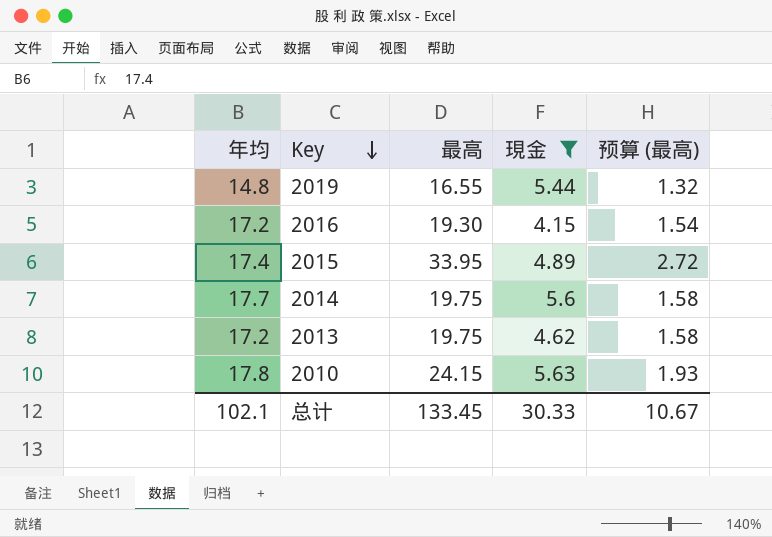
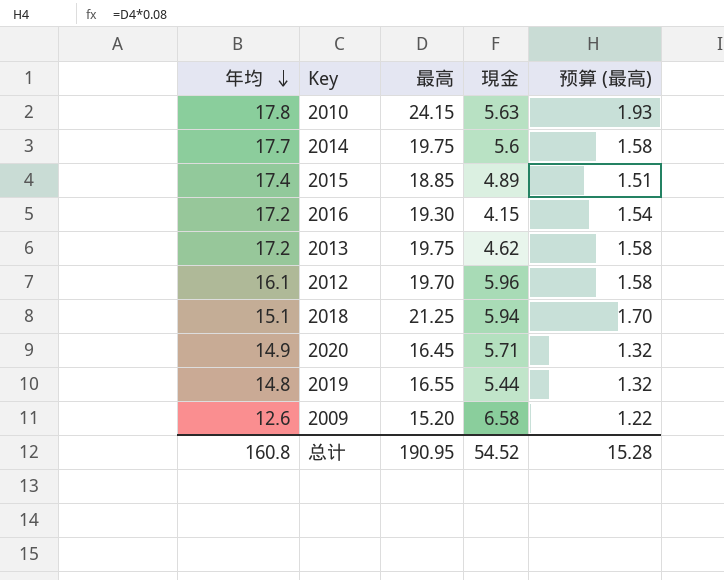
filter: 現金 <= 5.63 -> none
row order: Key descending -> 年均 descending
2015 | 最高: 33.95 -> 18.85
2015 | 预算 (最高): 2.72 -> 1.51
总计 | 年均: 102.1 -> 160.8
总计 | 最高: 133.45 -> 190.95
总计 | 現金: 30.33 -> 54.52
总计 | 预算 (最高): 10.67 -> 15.28

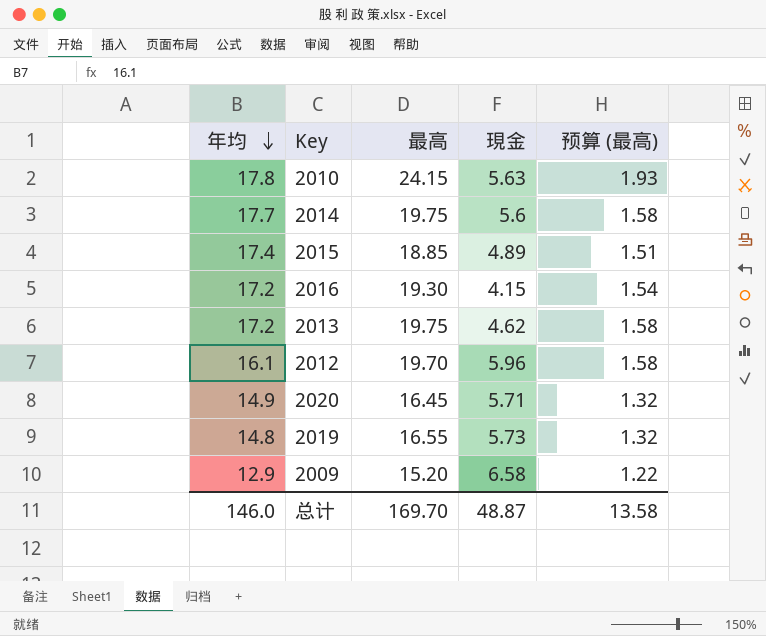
row 2018: 15.1 | 21.25 | 5.94 | 1.70 -> none
2019 | 現金: 5.44 -> 5.73
2009 | 年均: 12.6 -> 12.9
总计 | 年均: 160.8 -> 146.0
总计 | 最高: 190.95 -> 169.70
总计 | 現金: 54.52 -> 48.87
总计 | 预算 (最高): 15.28 -> 13.58

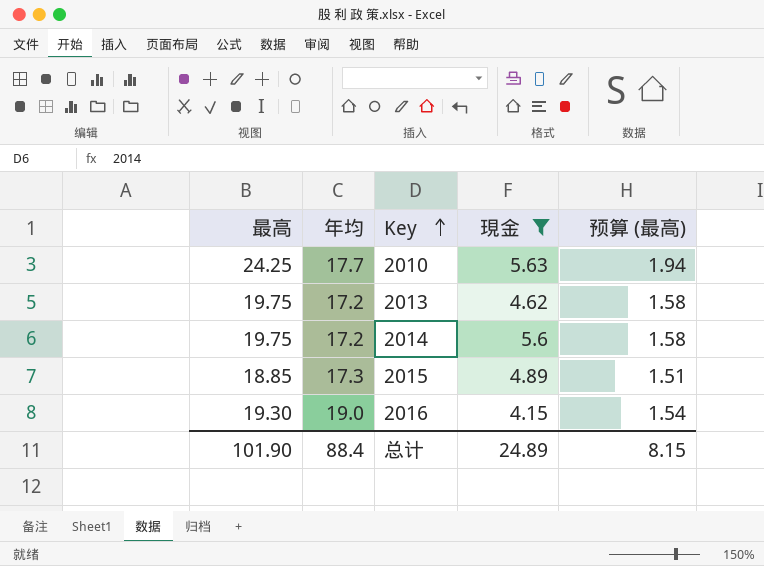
filter: none -> 現金 <= 5.63
row order: 年均 descending -> Key ascending
column 最高 | position: 3 -> 1
2010 | 最高: 24.15 -> 24.25
2010 | 年均: 17.8 -> 17.7
2010 | 预算 (最高): 1.93 -> 1.94
2014 | 年均: 17.7 -> 17.2
2015 | 年均: 17.4 -> 17.3
2016 | 年均: 17.2 -> 19.0
总计 | 最高: 169.70 -> 101.90
总计 | 年均: 146.0 -> 88.4
总计 | 現金: 48.87 -> 24.89
总计 | 预算 (最高): 13.58 -> 8.15

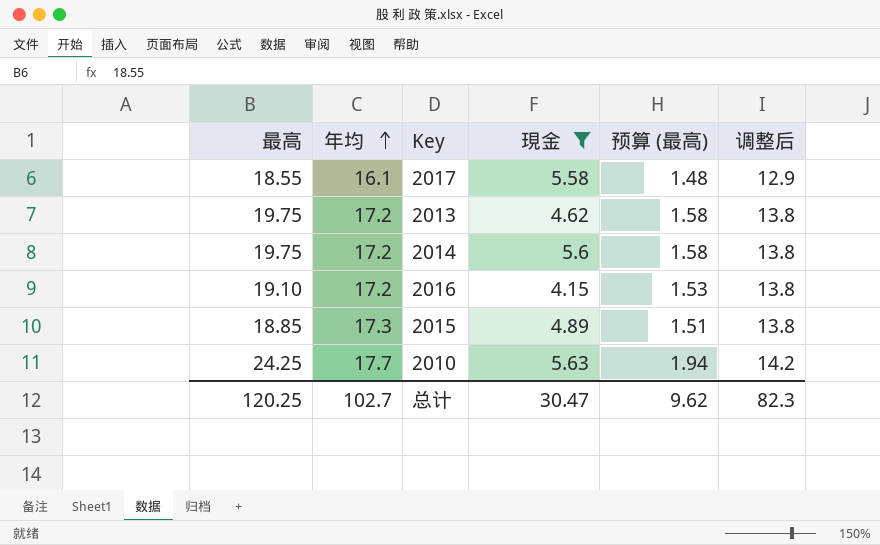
row order: Key ascending -> 年均 ascending
column 调整后 | formula: none -> [年均] * 0.8
row 2017: none -> 18.55 | 16.1 | 5.58 | 1.48 | 12.9
2016 | 最高: 19.30 -> 19.10
2016 | 年均: 19.0 -> 17.2
2016 | 预算 (最高): 1.54 -> 1.53
总计 | 最高: 101.90 -> 120.25
总计 | 年均: 88.4 -> 102.7
总计 | 現金: 24.89 -> 30.47
总计 | 预算 (最高): 8.15 -> 9.62

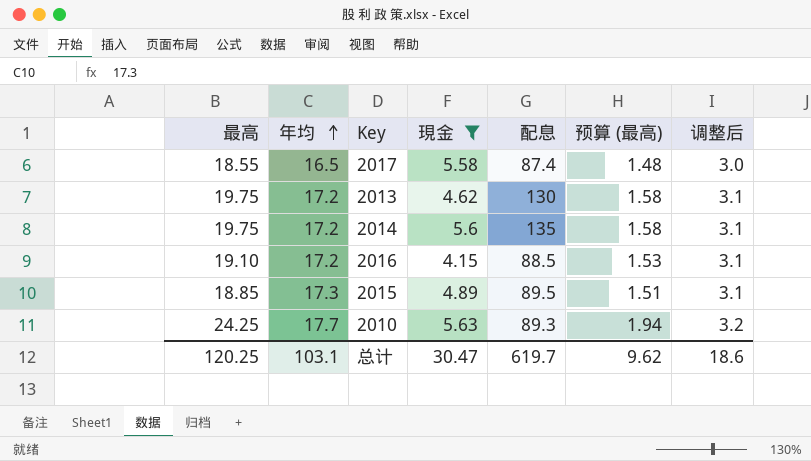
column 配息 | position: none -> 5
column 调整后 | formula: [年均] * 0.8 -> [年均] * 0.18
2017 | 年均: 16.1 -> 16.5
总计 | 年均: 102.7 -> 103.1
总计 | 调整后: 82.3 -> 18.6

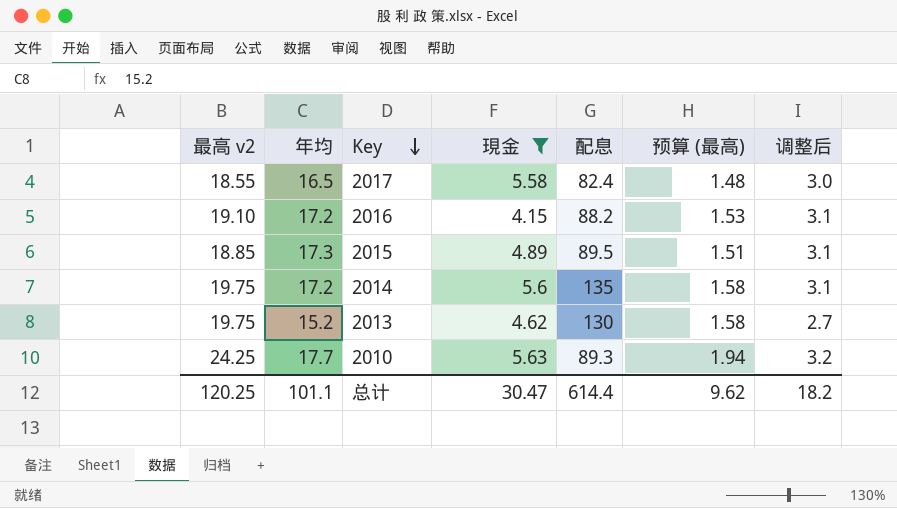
row order: 年均 ascending -> Key descending
column name: 最高 -> 最高 v2
2017 | 配息: 87.4 -> 82.4
2016 | 配息: 88.5 -> 88.2
2013 | 年均: 17.2 -> 15.2
2013 | 调整后: 3.1 -> 2.7
总计 | 年均: 103.1 -> 101.1
总计 | 配息: 619.7 -> 614.4
总计 | 调整后: 18.6 -> 18.2

